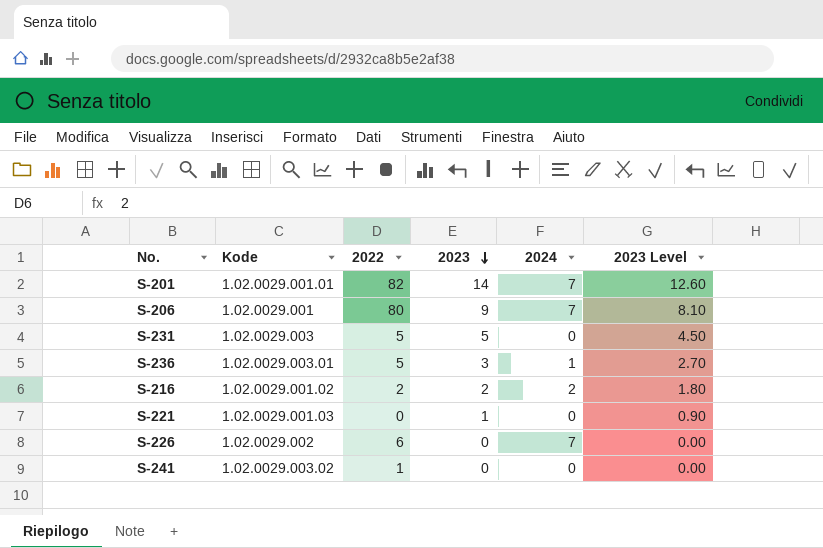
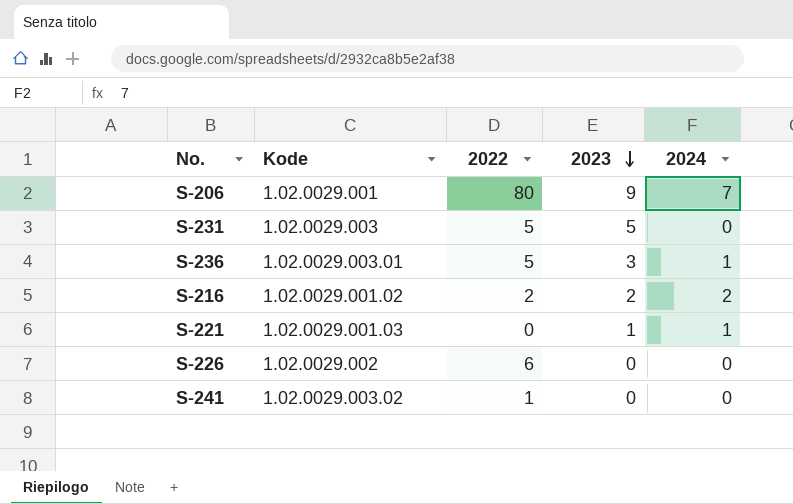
column 2023 Level | formula: [2023] * 0.9 -> none
row S-201: 1.02.0029.001.01 | 82 | 14 | 7 | 12.60 -> none
S-221 | 2024: 0 -> 1
S-226 | 2024: 7 -> 0

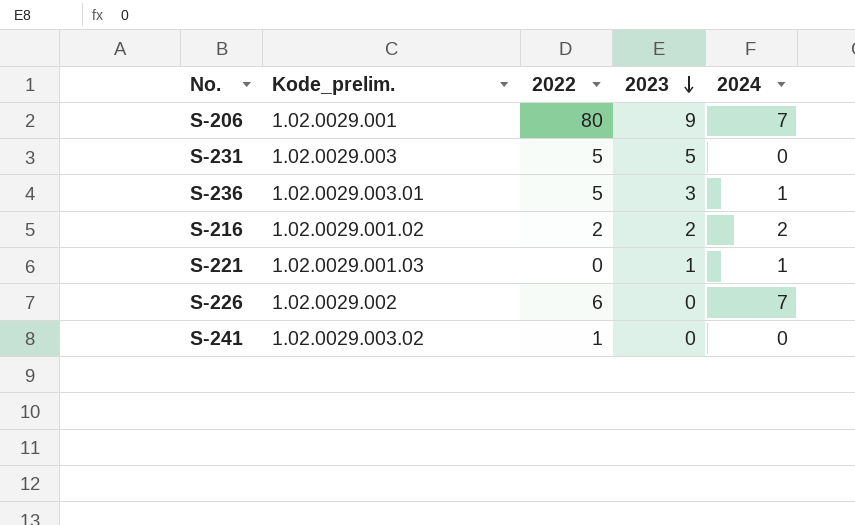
column name: Kode -> Kode_prelim.
S-226 | 2024: 0 -> 7

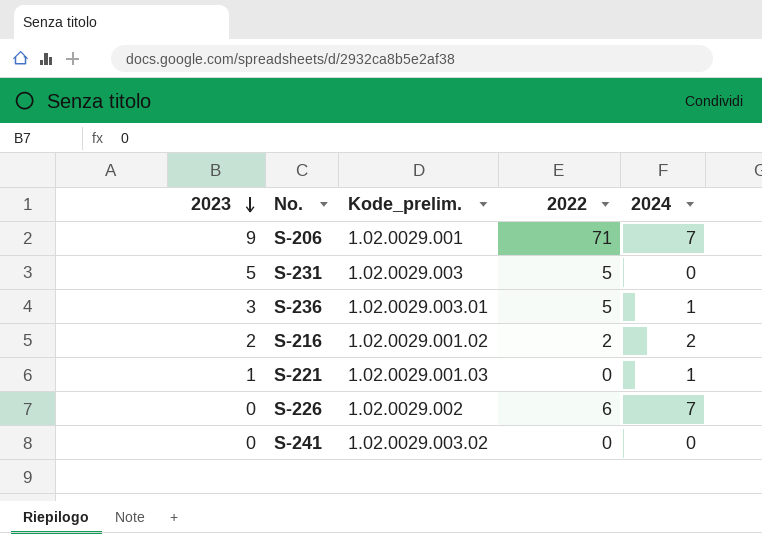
column 2023 | position: 4 -> 1
S-206 | 2022: 80 -> 71
S-241 | 2022: 1 -> 0

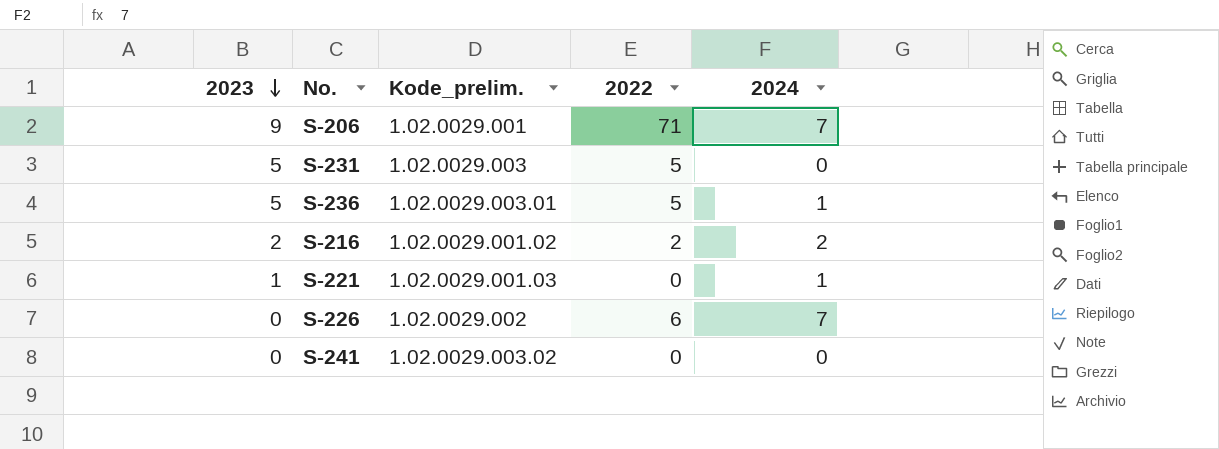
S-236 | 2023: 3 -> 5

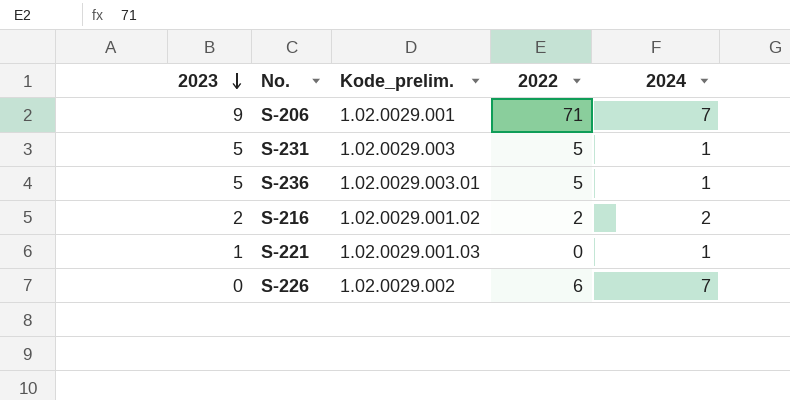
row S-241: 0 | 1.02.0029.003.02 | 0 | 0 -> none
S-231 | 2024: 0 -> 1

